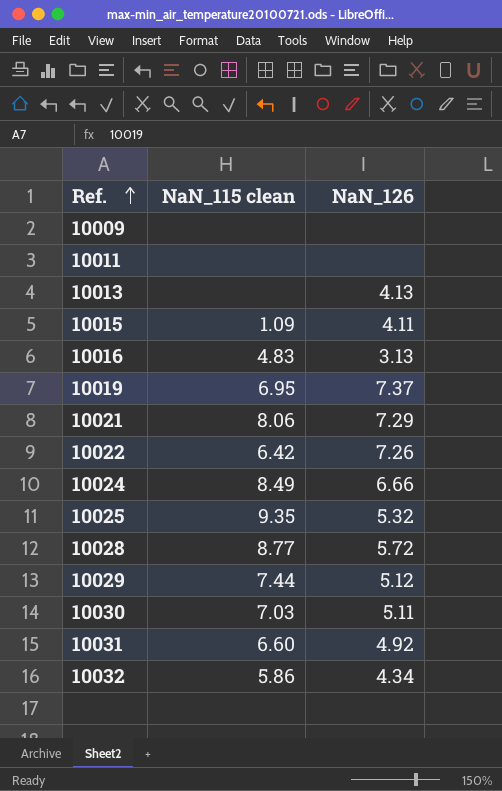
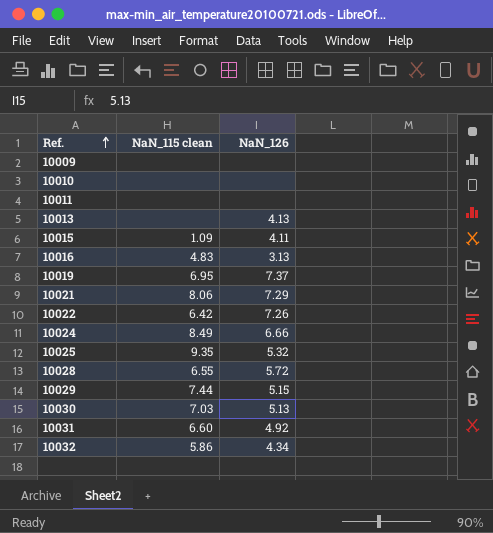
row 10010: none -> none | none
10028 | NaN_115 clean: 8.77 -> 6.55
10029 | NaN_126: 5.12 -> 5.15
10030 | NaN_126: 5.11 -> 5.13

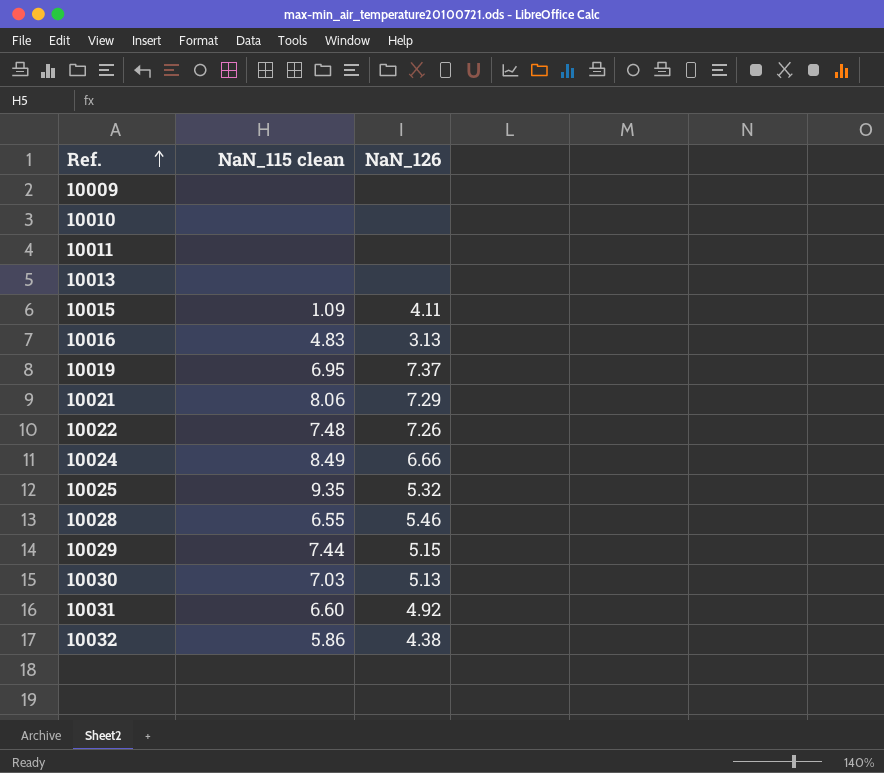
10013 | NaN_126: 4.13 -> none
10022 | NaN_115 clean: 6.42 -> 7.48
10028 | NaN_126: 5.72 -> 5.46
10032 | NaN_126: 4.34 -> 4.38

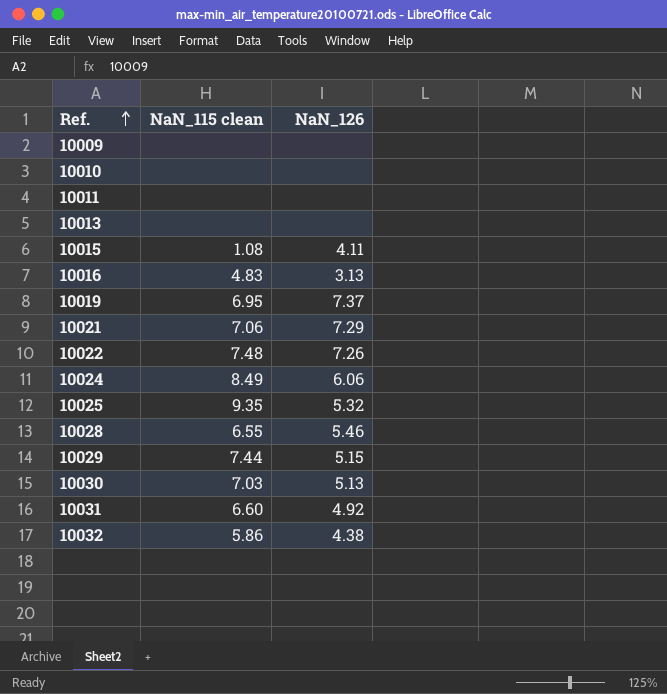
10015 | NaN_115 clean: 1.09 -> 1.08
10021 | NaN_115 clean: 8.06 -> 7.06
10024 | NaN_126: 6.66 -> 6.06

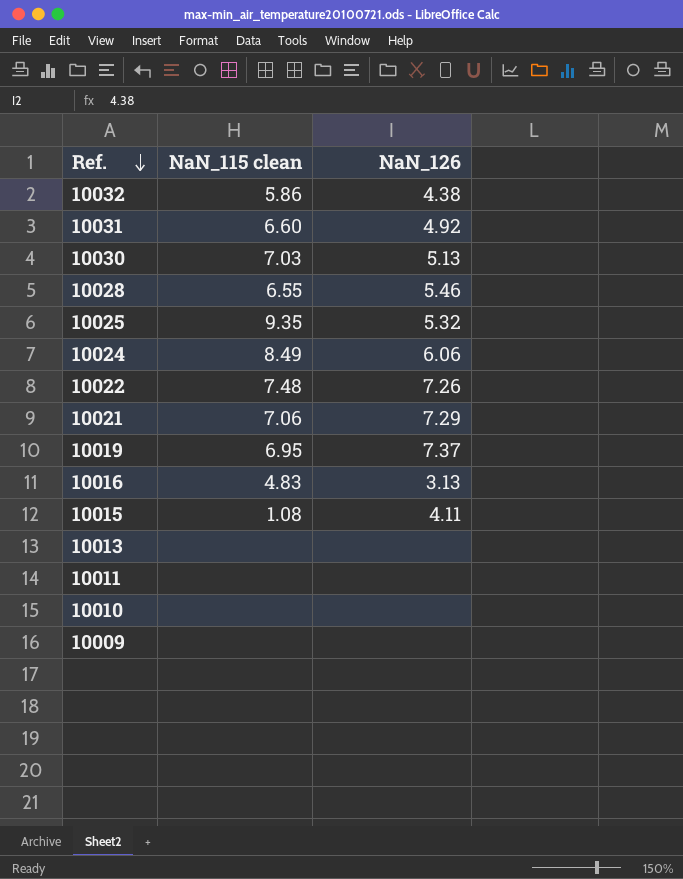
row order: Ref. ascending -> Ref. descending
row 10029: 7.44 | 5.15 -> none

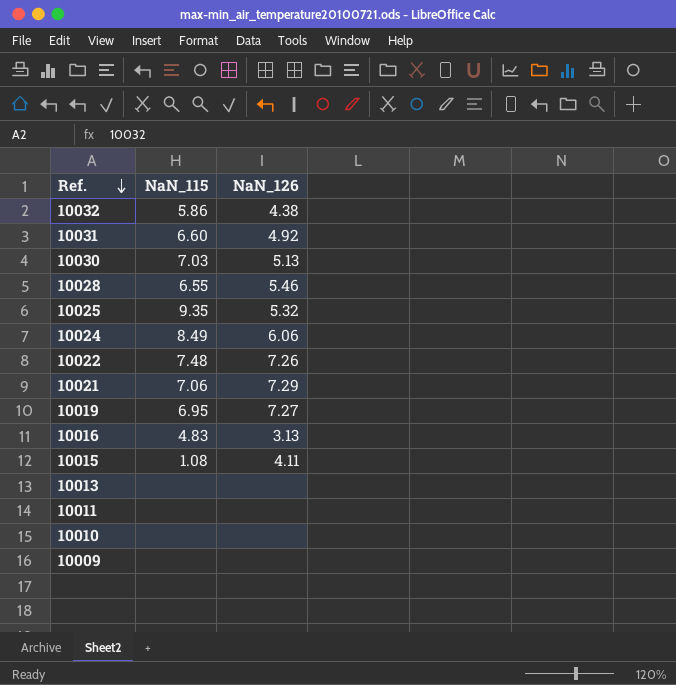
column name: NaN_115 clean -> NaN_115
10019 | NaN_126: 7.37 -> 7.27

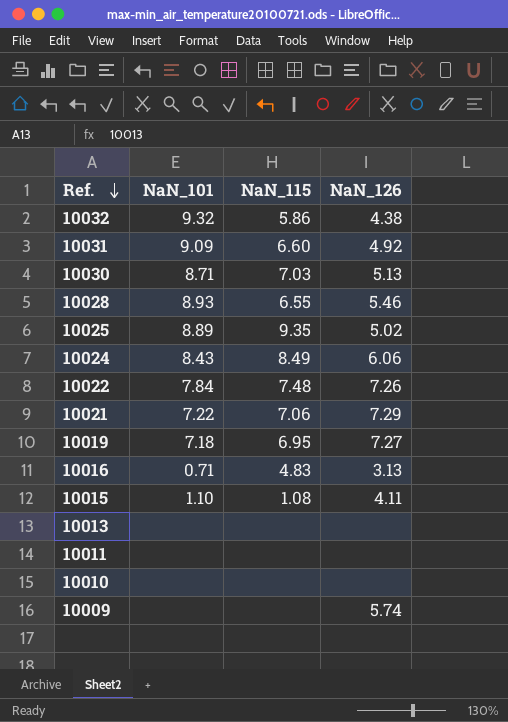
column NaN_101 | position: none -> 2
10025 | NaN_126: 5.32 -> 5.02
10009 | NaN_126: none -> 5.74

